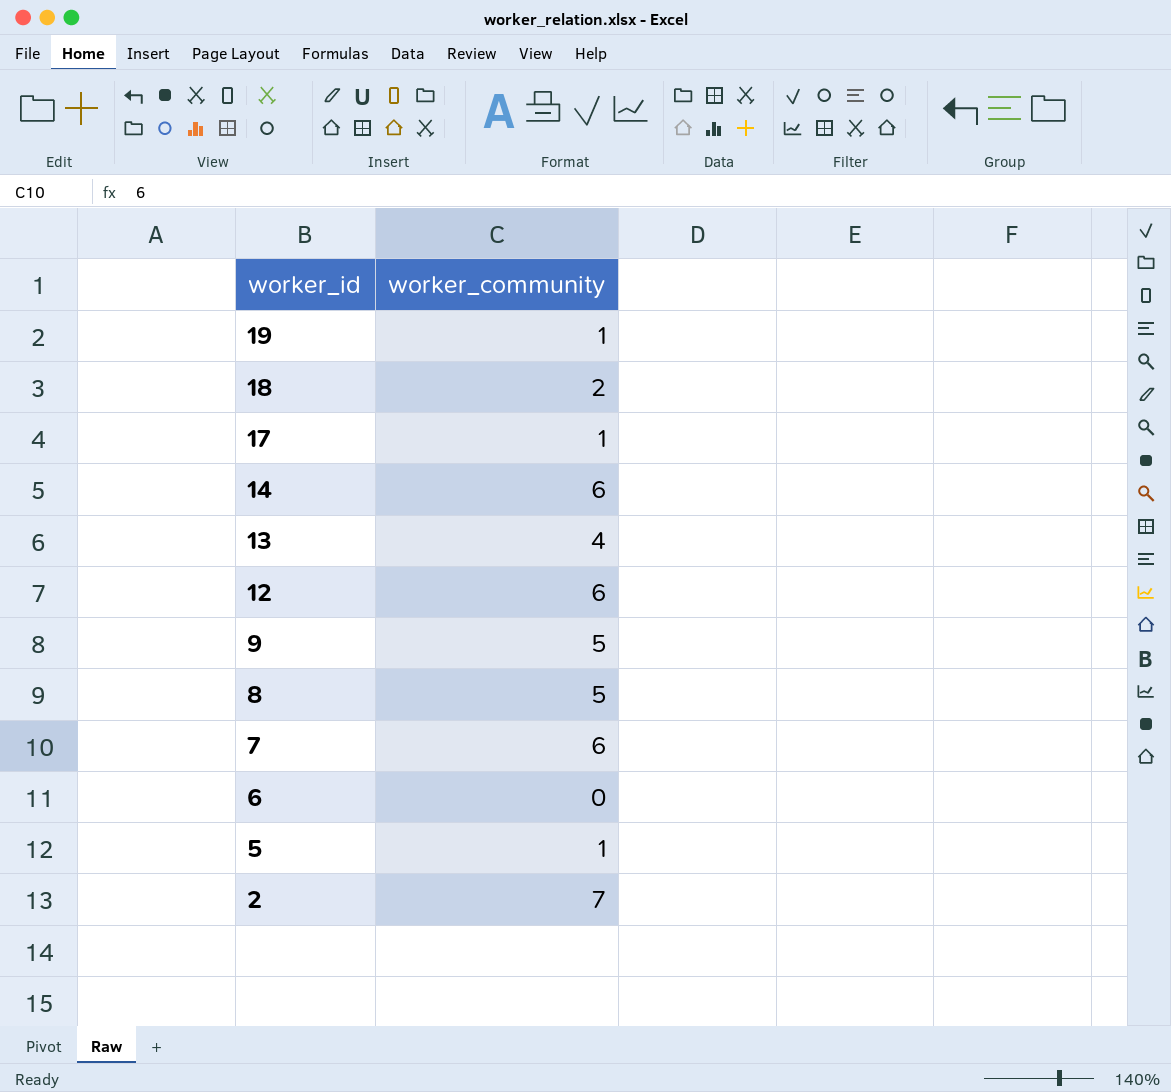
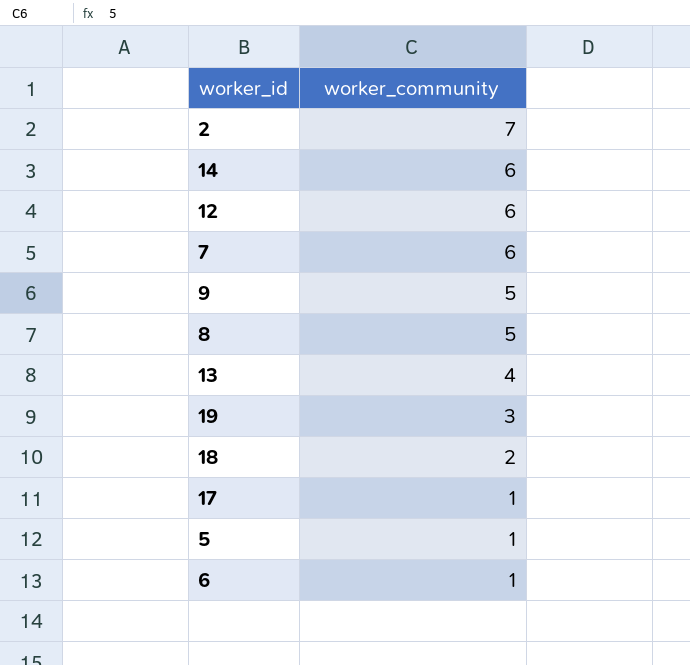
row order: worker_id descending -> worker_community descending
19 | worker_community: 1 -> 3
6 | worker_community: 0 -> 1

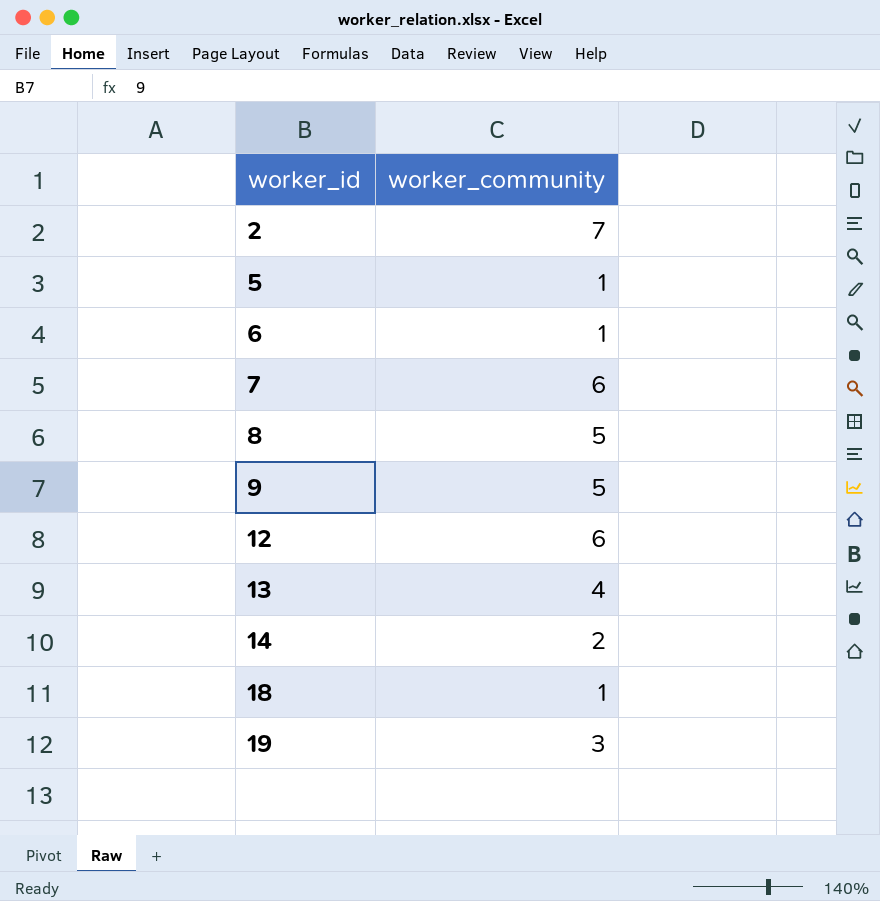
row order: worker_community descending -> worker_id ascending
row 17: 1 -> none
14 | worker_community: 6 -> 2
18 | worker_community: 2 -> 1

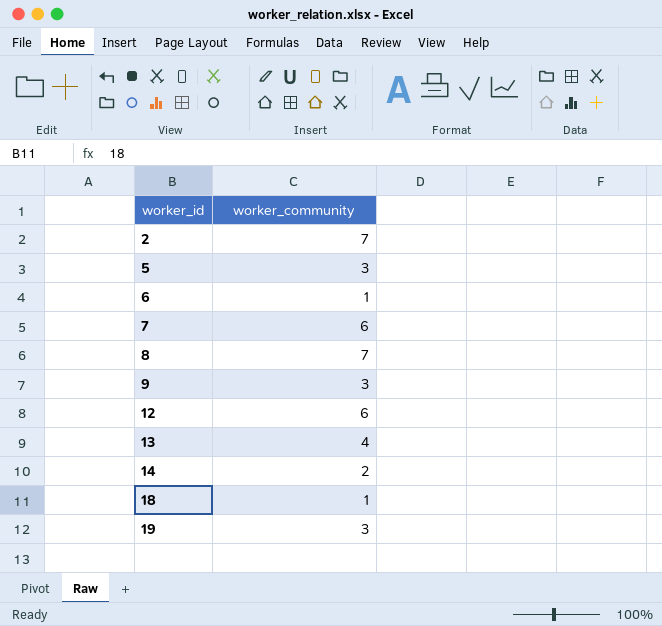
5 | worker_community: 1 -> 3
8 | worker_community: 5 -> 7
9 | worker_community: 5 -> 3

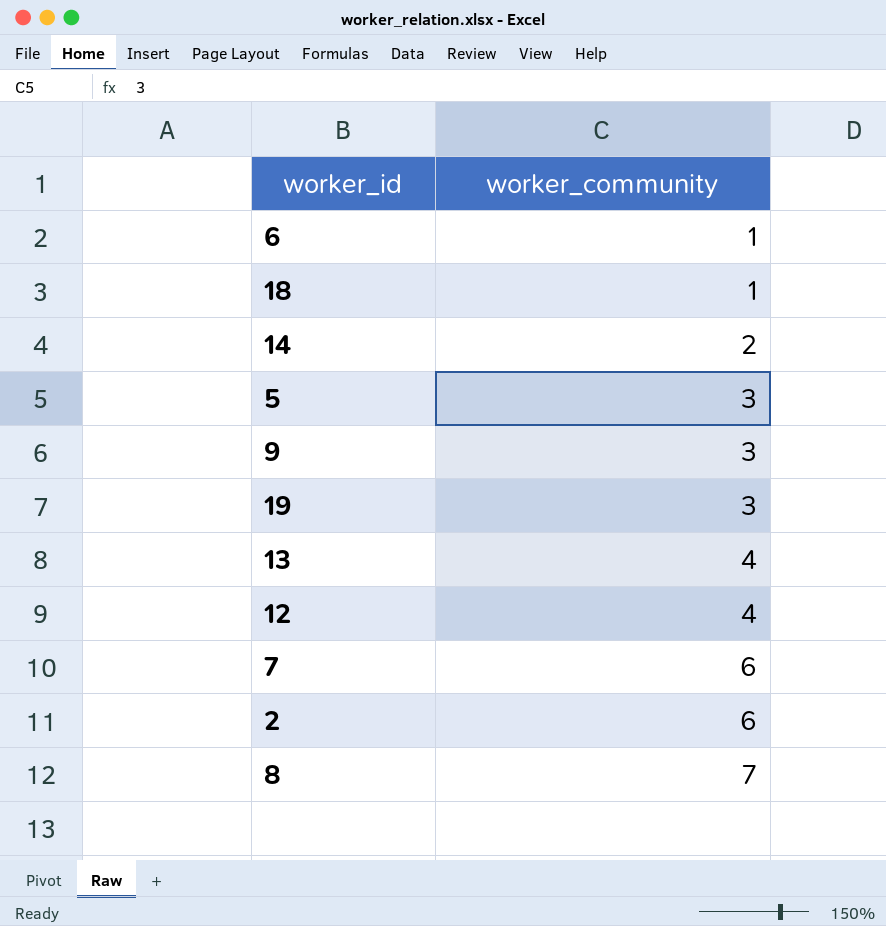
row order: worker_id ascending -> worker_community ascending
12 | worker_community: 6 -> 4
2 | worker_community: 7 -> 6

